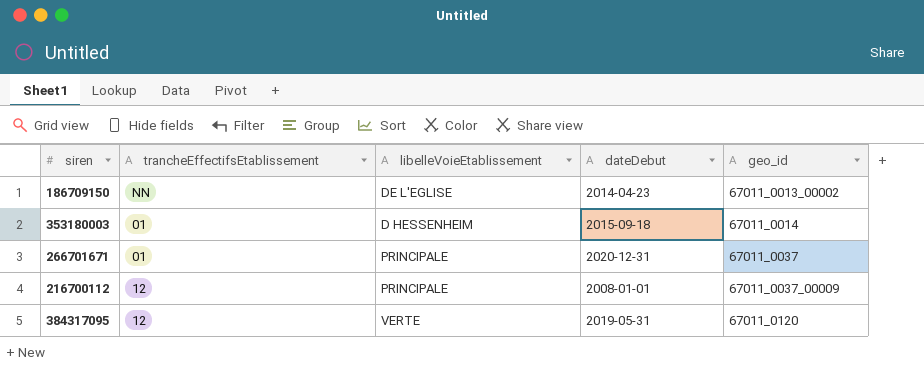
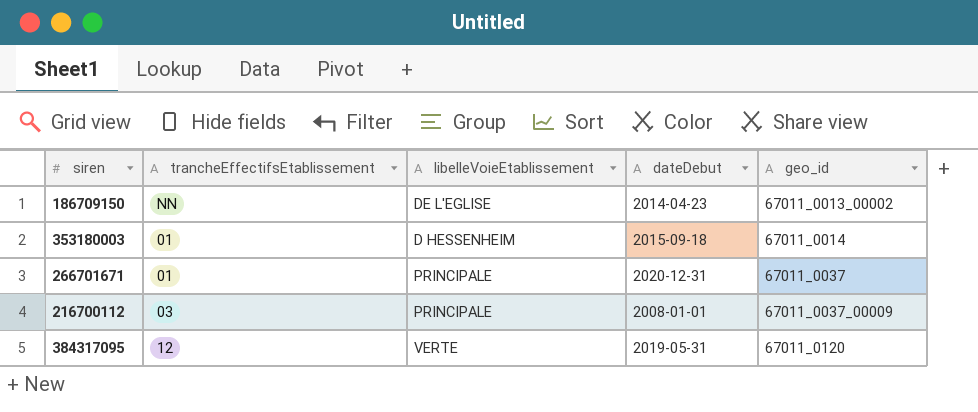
216700112 | trancheEffectifsEtablissement: 12 -> 03

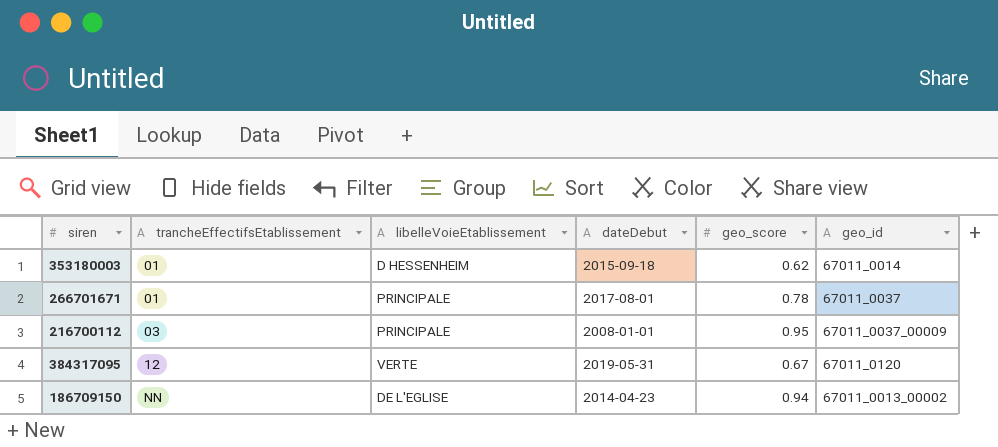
row order: geo_id ascending -> trancheEffectifsEtablissement ascending
column geo_score | position: none -> 5
266701671 | dateDebut: 2020-12-31 -> 2017-08-01

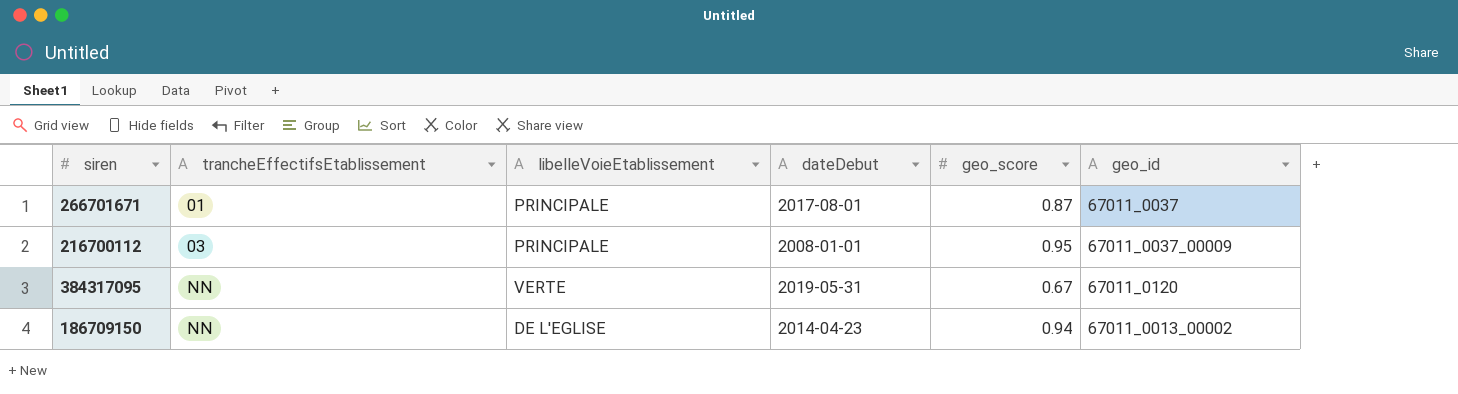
row 353180003: 01 | D HESSENHEIM | 2015-09-18 | 0.62 | 67011_0014 -> none
266701671 | geo_score: 0.78 -> 0.87
384317095 | trancheEffectifsEtablissement: 12 -> NN

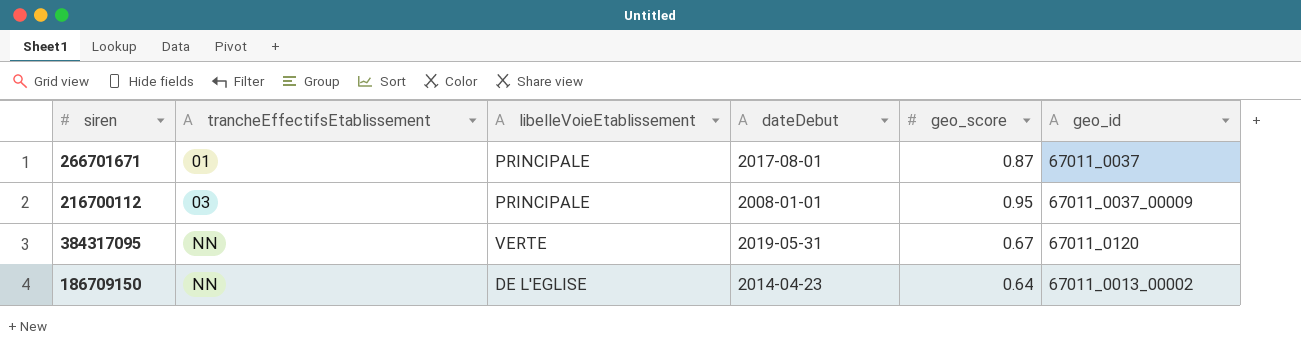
186709150 | geo_score: 0.94 -> 0.64

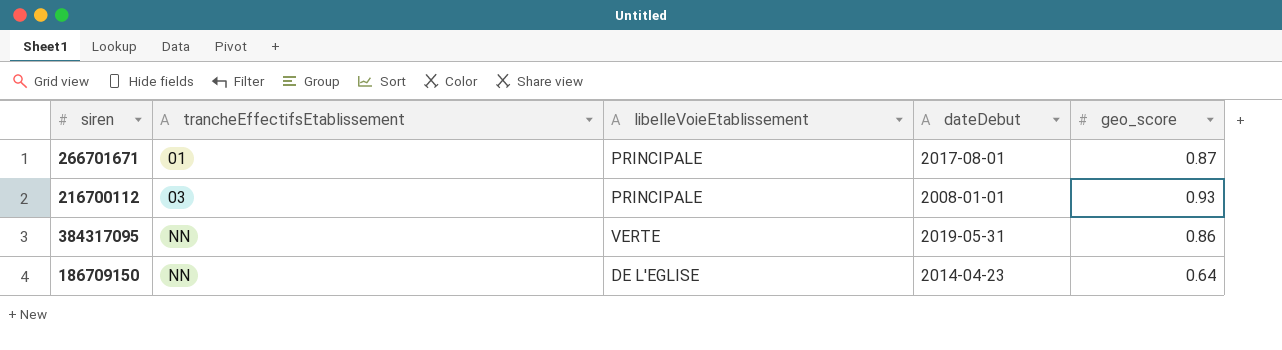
column geo_id | position: 6 -> none
216700112 | geo_score: 0.95 -> 0.93
384317095 | geo_score: 0.67 -> 0.86

